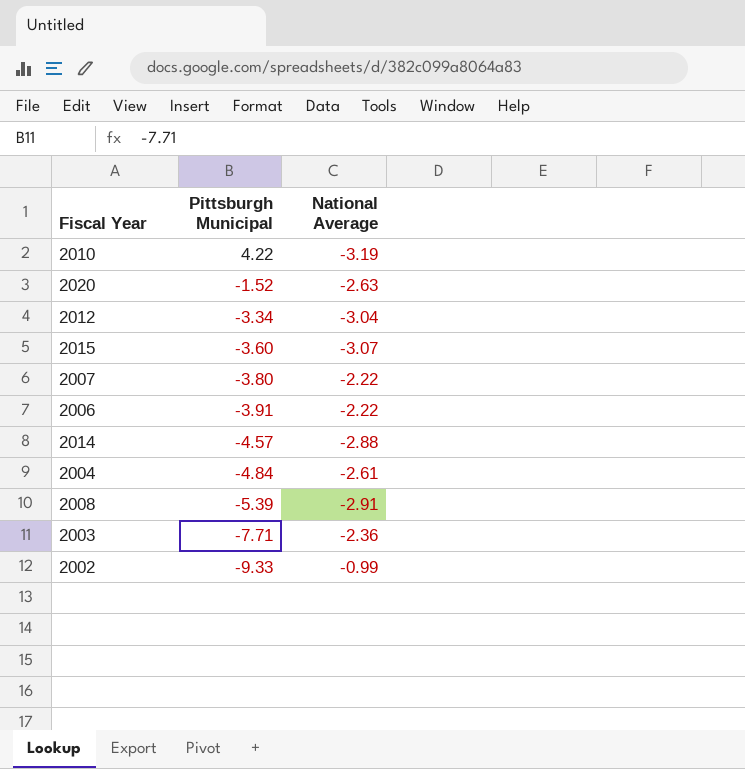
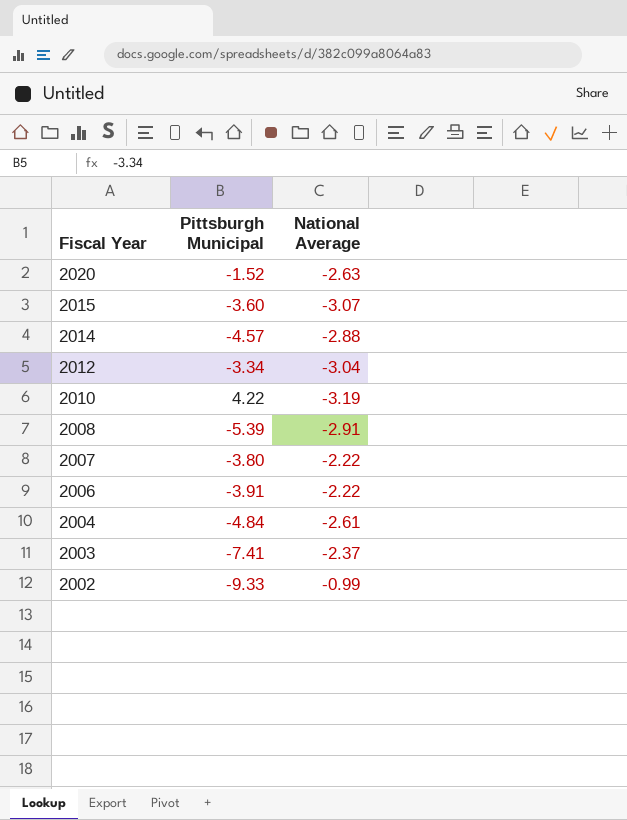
row order: Pittsburgh Municipal descending -> Fiscal Year descending
2003 | Pittsburgh Municipal: -7.71 -> -7.41
2003 | National Average: -2.36 -> -2.37

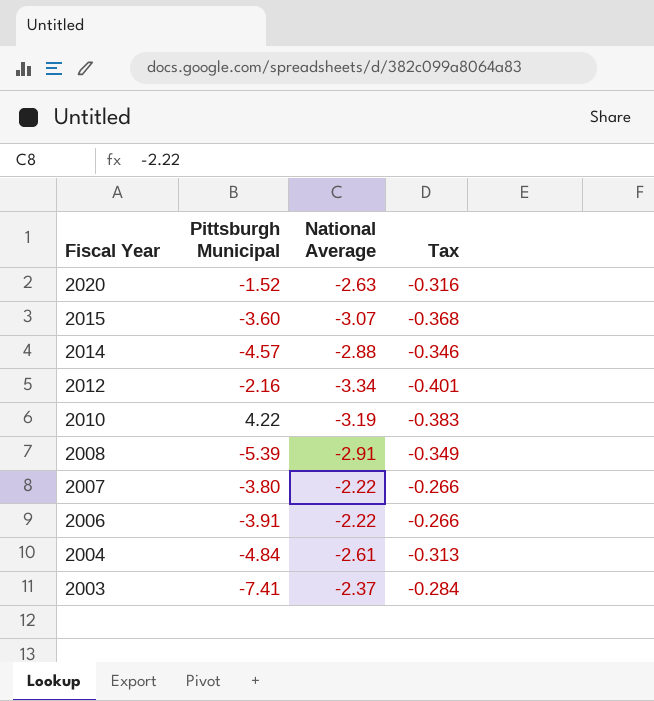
column Tax | formula: none -> [National Average] * 0.12
row 2002: -9.33 | -0.99 -> none
2012 | Pittsburgh Municipal: -3.34 -> -2.16
2012 | National Average: -3.04 -> -3.34

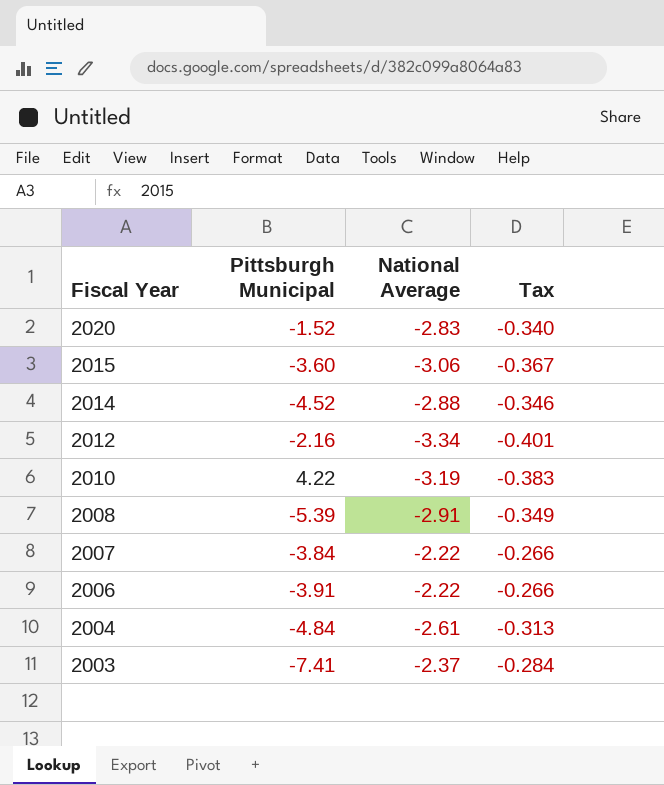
2020 | National Average: -2.63 -> -2.83
2020 | Tax: -0.316 -> -0.340
2015 | National Average: -3.07 -> -3.06
2015 | Tax: -0.368 -> -0.367
2014 | Pittsburgh Municipal: -4.57 -> -4.52
2007 | Pittsburgh Municipal: -3.80 -> -3.84

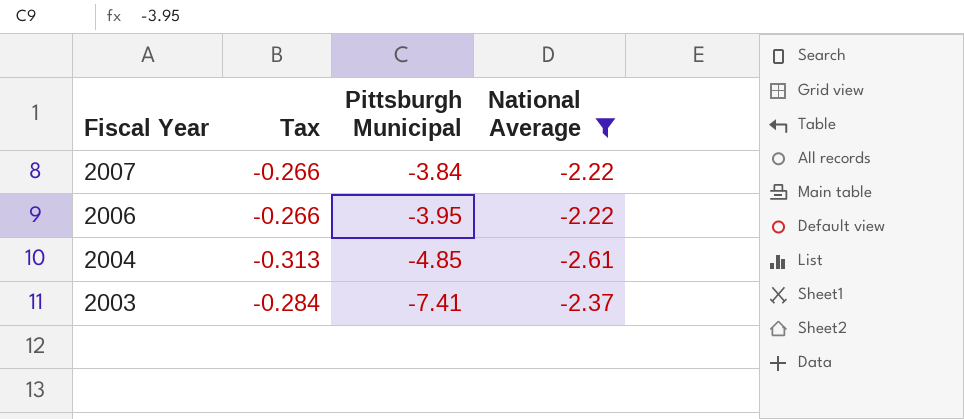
filter: none -> National Average >= -2.61
column Tax | position: 4 -> 2
2006 | Pittsburgh Municipal: -3.91 -> -3.95
2004 | Pittsburgh Municipal: -4.84 -> -4.85

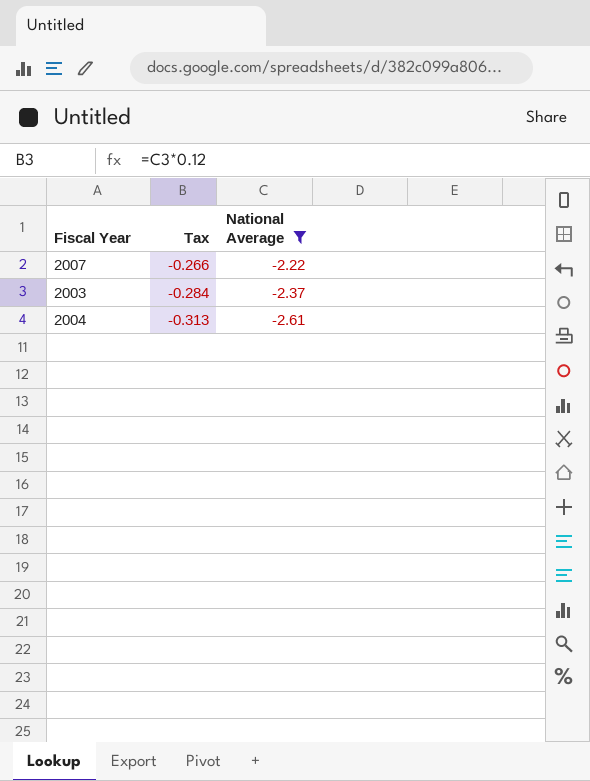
row order: Fiscal Year descending -> Tax descending
column Pittsburgh Municipal | position: 3 -> none
row 2006: -0.266 | -3.95 | -2.22 -> none

